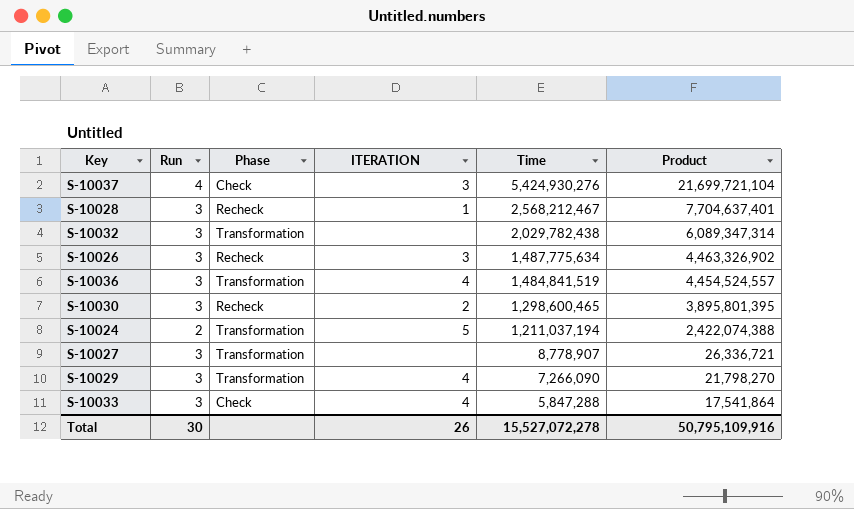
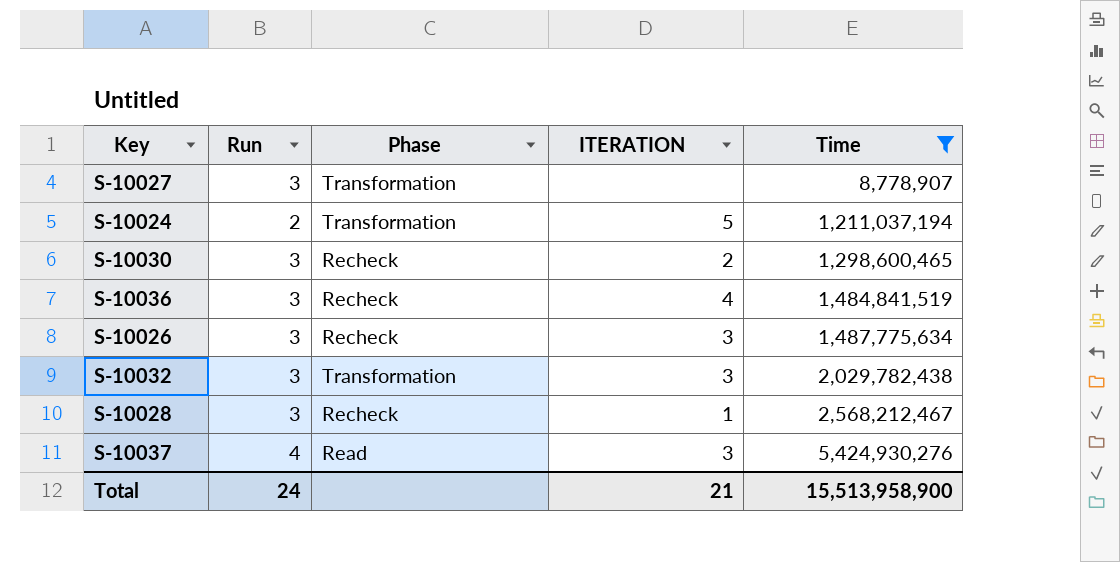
filter: none -> Time >= 8,778,907
row order: Time descending -> Time ascending
column Product | formula: [Run] * [Time] -> none
S-10036 | Phase: Transformation -> Recheck
S-10032 | ITERATION: none -> 3
S-10037 | Phase: Check -> Read
Total | Run: 30 -> 24
Total | ITERATION: 26 -> 21
Total | Time: 15,527,072,278 -> 15,513,958,900

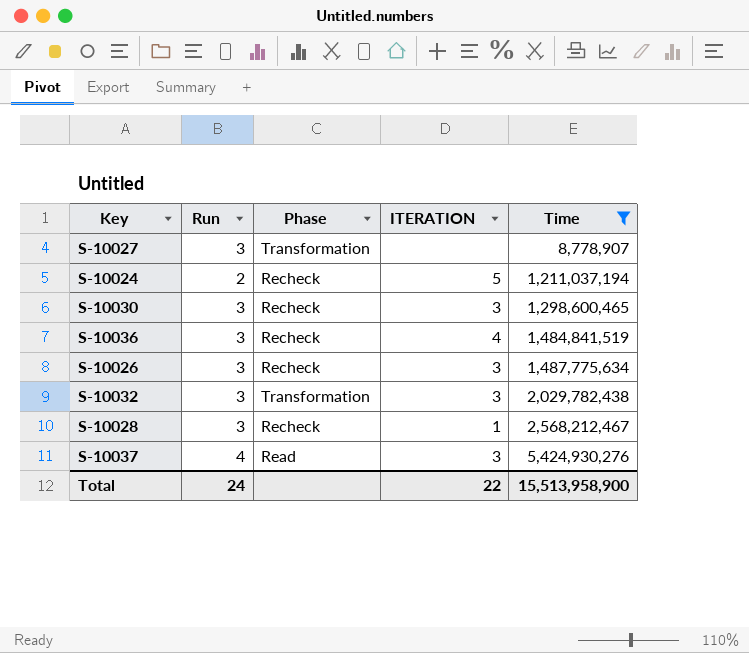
S-10024 | Phase: Transformation -> Recheck
S-10030 | ITERATION: 2 -> 3
Total | ITERATION: 21 -> 22

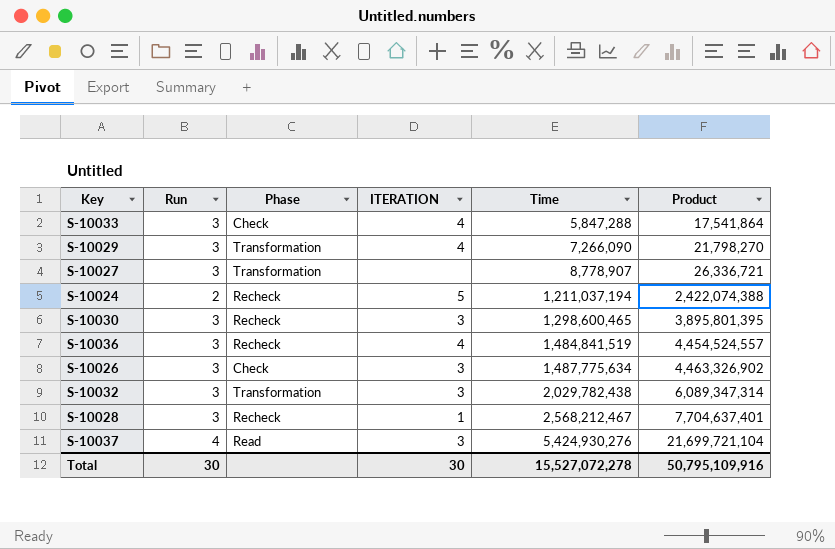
filter: Time >= 8,778,907 -> none
column Product | formula: none -> [Run] * [Time]
S-10026 | Phase: Recheck -> Check
Total | Run: 24 -> 30
Total | ITERATION: 22 -> 30
Total | Time: 15,513,958,900 -> 15,527,072,278

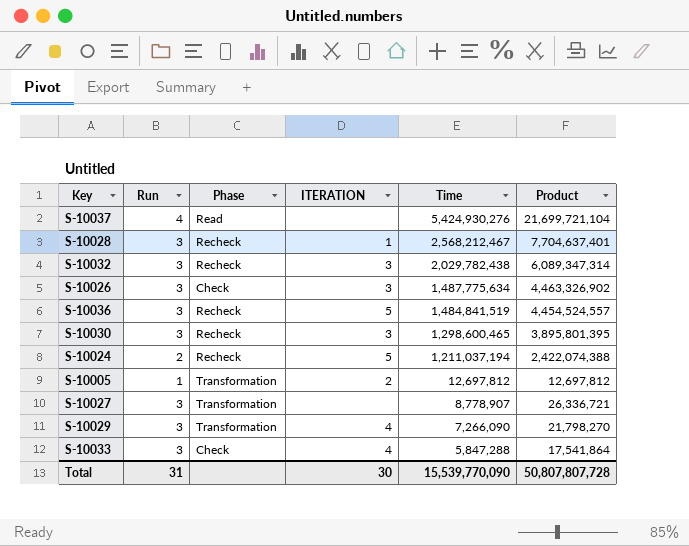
row order: Time ascending -> Time descending
S-10037 | ITERATION: 3 -> none
S-10032 | Phase: Transformation -> Recheck
S-10036 | ITERATION: 4 -> 5
row S-10005: none -> 1 | Transformation | 2 | 12,697,812 | 12,697,812
Total | Run: 30 -> 31
Total | Time: 15,527,072,278 -> 15,539,770,090
Total | Product: 50,795,109,916 -> 50,807,807,728

